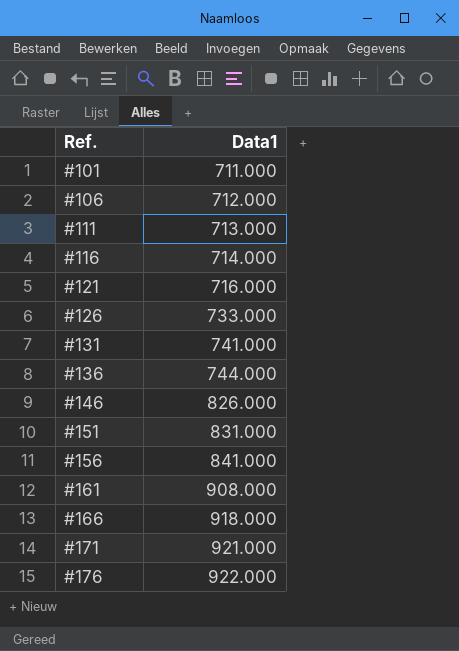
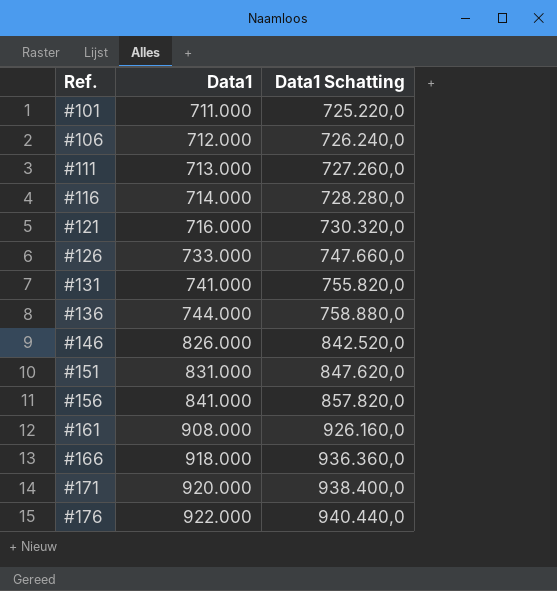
column Data1 Schatting | formula: none -> [Data1] * 1,02
#171 | Data1: 921.000 -> 920.000

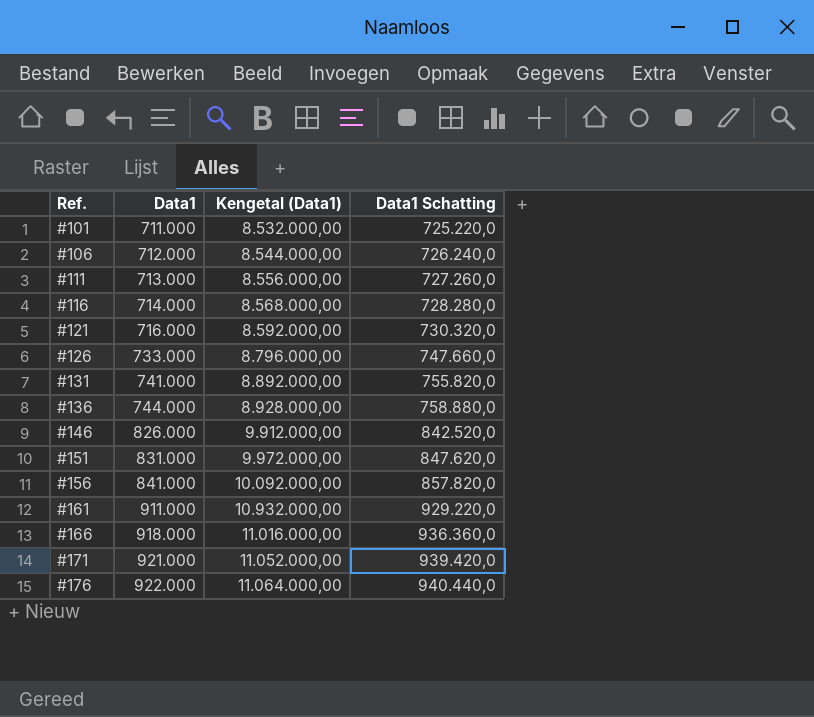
column Kengetal (Data1) | formula: none -> [Data1] * 12
#161 | Data1: 908.000 -> 911.000
#161 | Data1 Schatting: 926.160,0 -> 929.220,0
#171 | Data1: 920.000 -> 921.000
#171 | Data1 Schatting: 938.400,0 -> 939.420,0

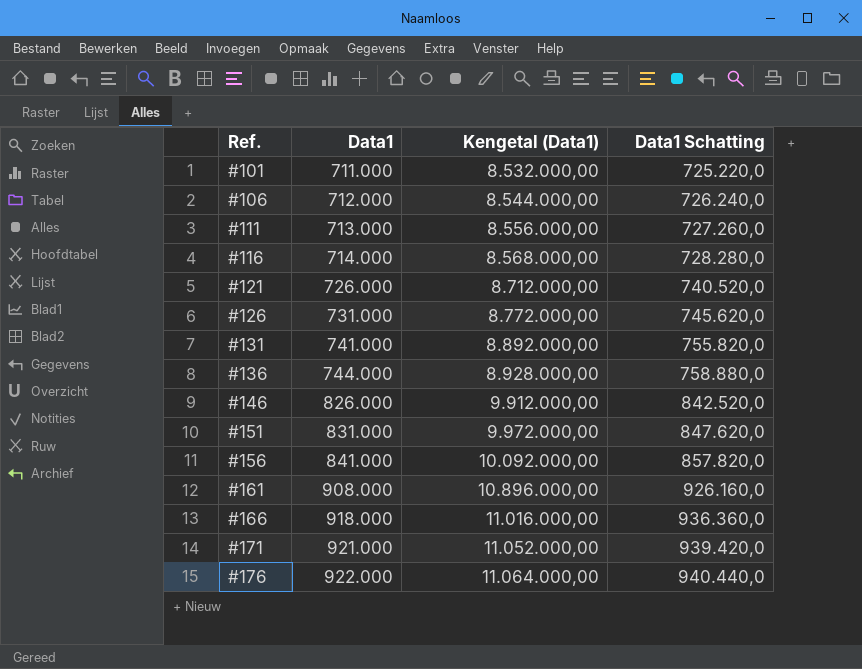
#121 | Data1: 716.000 -> 726.000
#121 | Kengetal (Data1): 8.592.000,00 -> 8.712.000,00
#121 | Data1 Schatting: 730.320,0 -> 740.520,0
#126 | Data1: 733.000 -> 731.000
#126 | Kengetal (Data1): 8.796.000,00 -> 8.772.000,00
#126 | Data1 Schatting: 747.660,0 -> 745.620,0
#161 | Data1: 911.000 -> 908.000
#161 | Kengetal (Data1): 10.932.000,00 -> 10.896.000,00
#161 | Data1 Schatting: 929.220,0 -> 926.160,0

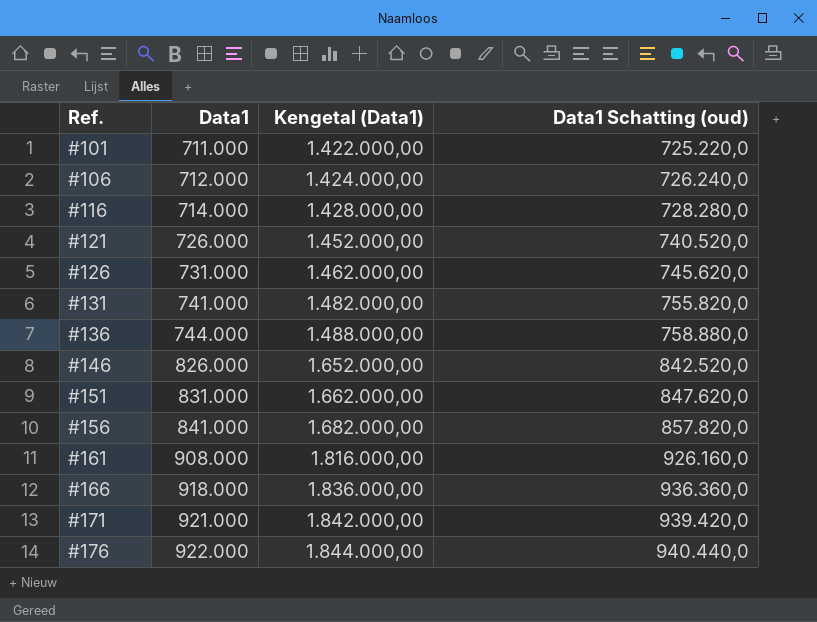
column Kengetal (Data1) | formula: [Data1] * 12 -> [Data1] * 2
column name: Data1 Schatting -> Data1 Schatting (oud)
row #111: 713.000 | 8.556.000,00 | 727.260,0 -> none

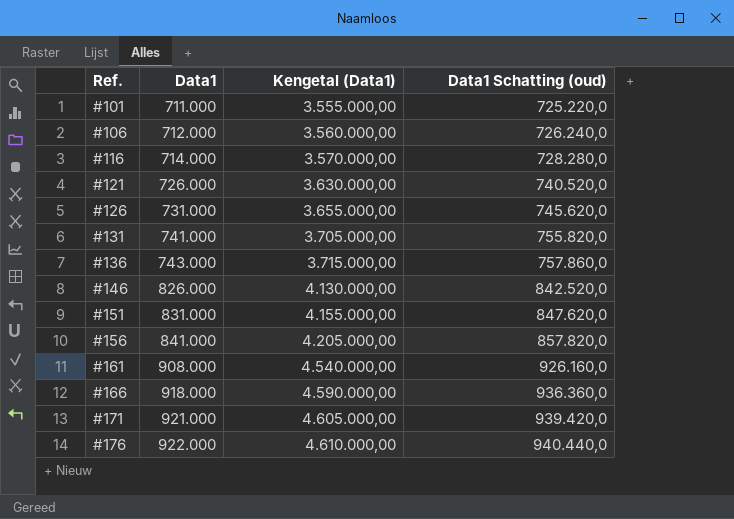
column Kengetal (Data1) | formula: [Data1] * 2 -> [Data1] * 5
#136 | Data1: 744.000 -> 743.000
#136 | Data1 Schatting (oud): 758.880,0 -> 757.860,0

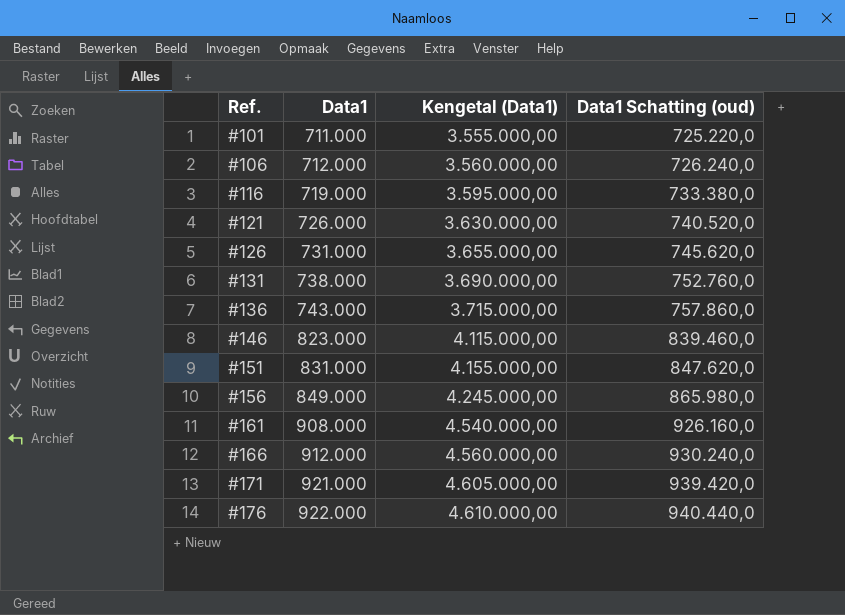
#116 | Data1: 714.000 -> 719.000
#116 | Kengetal (Data1): 3.570.000,00 -> 3.595.000,00
#116 | Data1 Schatting (oud): 728.280,0 -> 733.380,0
#131 | Data1: 741.000 -> 738.000
#131 | Kengetal (Data1): 3.705.000,00 -> 3.690.000,00
#131 | Data1 Schatting (oud): 755.820,0 -> 752.760,0
#146 | Data1: 826.000 -> 823.000
#146 | Kengetal (Data1): 4.130.000,00 -> 4.115.000,00
#146 | Data1 Schatting (oud): 842.520,0 -> 839.460,0
#156 | Data1: 841.000 -> 849.000
#156 | Kengetal (Data1): 4.205.000,00 -> 4.245.000,00
#156 | Data1 Schatting (oud): 857.820,0 -> 865.980,0
#166 | Data1: 918.000 -> 912.000
#166 | Kengetal (Data1): 4.590.000,00 -> 4.560.000,00
#166 | Data1 Schatting (oud): 936.360,0 -> 930.240,0

